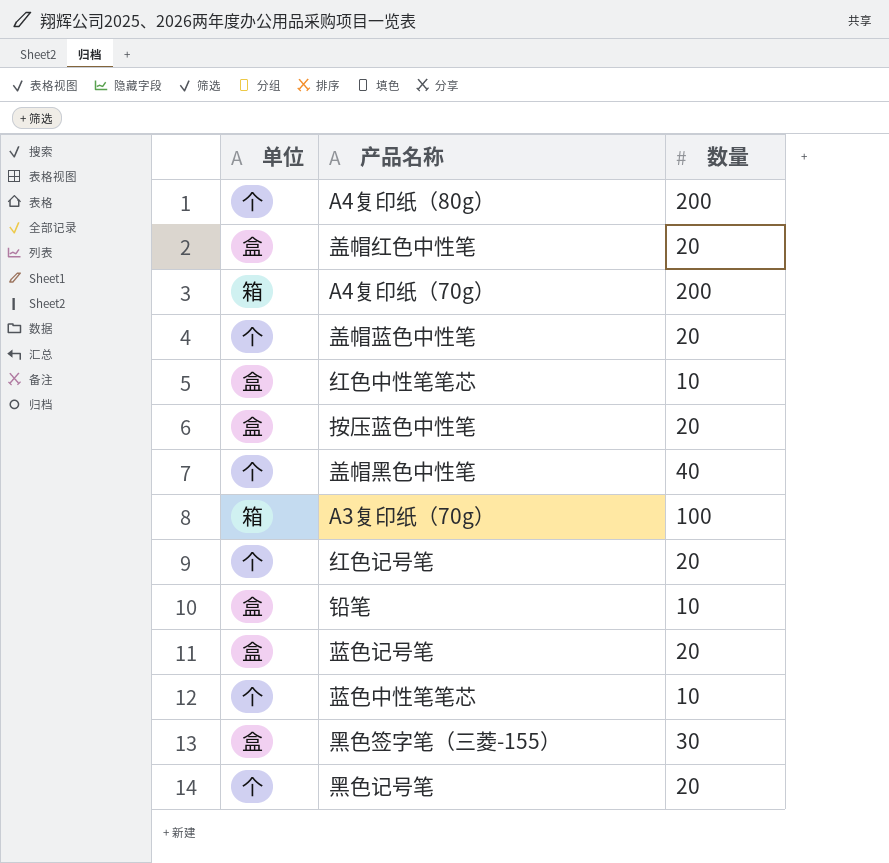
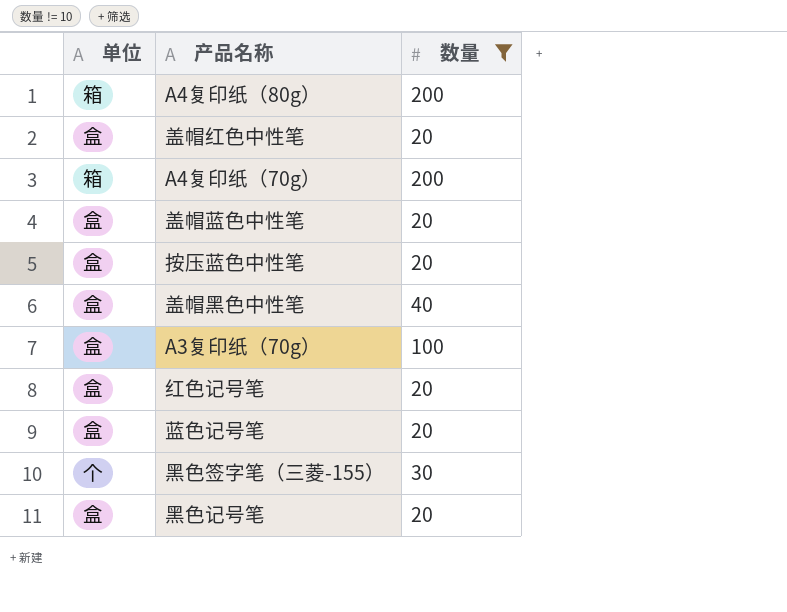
filter: none -> 数量 != 10
A4复印纸（80g） | 单位: 个 -> 箱
盖帽蓝色中性笔 | 单位: 个 -> 盒
盖帽黑色中性笔 | 单位: 个 -> 盒
A3复印纸（70g） | 单位: 箱 -> 盒
红色记号笔 | 单位: 个 -> 盒
黑色签字笔（三菱-155） | 单位: 盒 -> 个
黑色记号笔 | 单位: 个 -> 盒

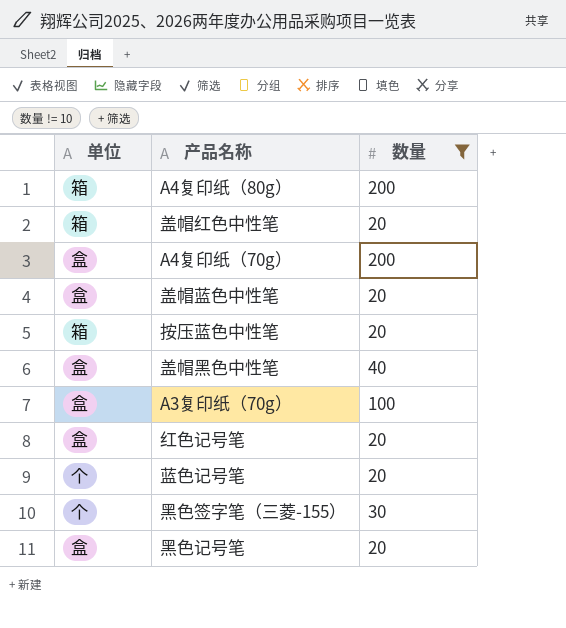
盖帽红色中性笔 | 单位: 盒 -> 箱
A4复印纸（70g） | 单位: 箱 -> 盒
按压蓝色中性笔 | 单位: 盒 -> 箱
蓝色记号笔 | 单位: 盒 -> 个

